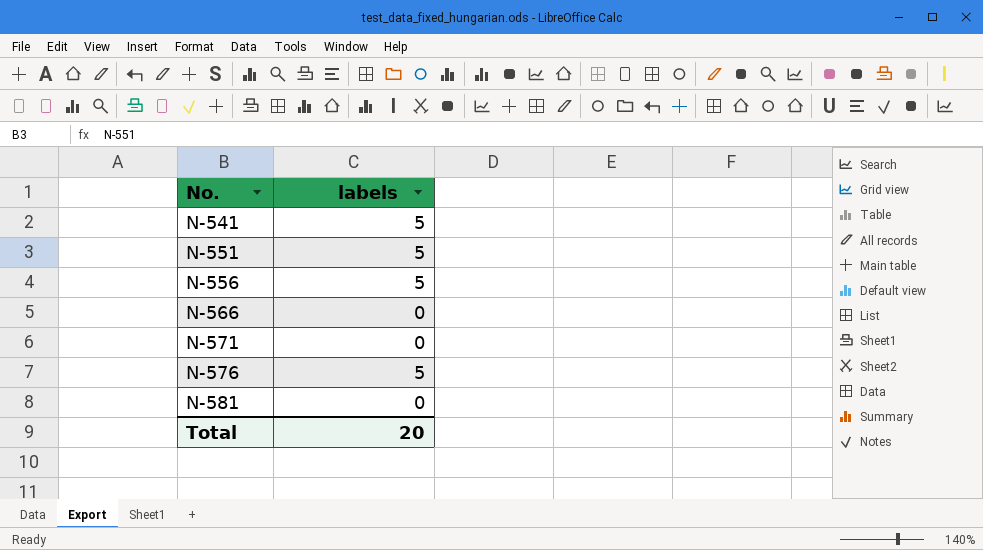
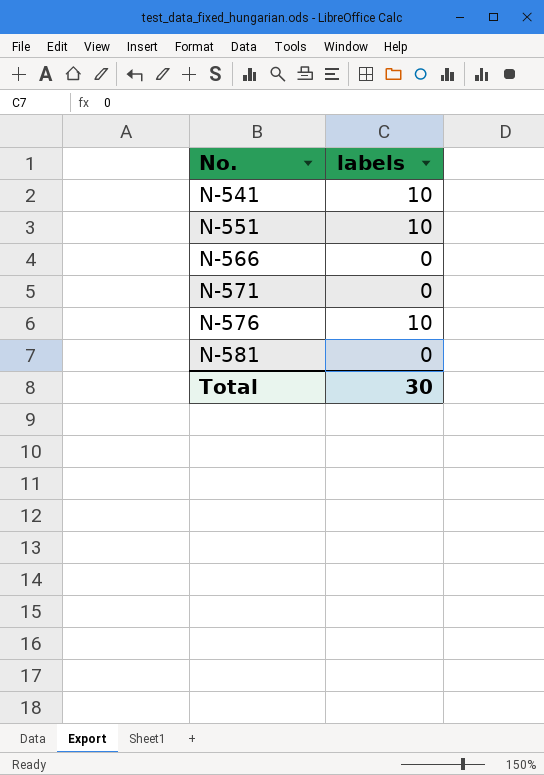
row N-556: 5 -> none
N-541 | labels: 5 -> 10
N-551 | labels: 5 -> 10
N-576 | labels: 5 -> 10
Total | labels: 20 -> 30

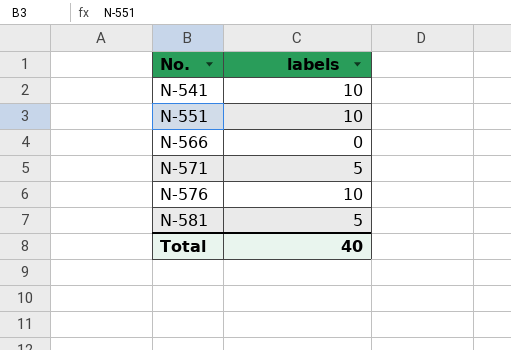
N-571 | labels: 0 -> 5
N-581 | labels: 0 -> 5
Total | labels: 30 -> 40

